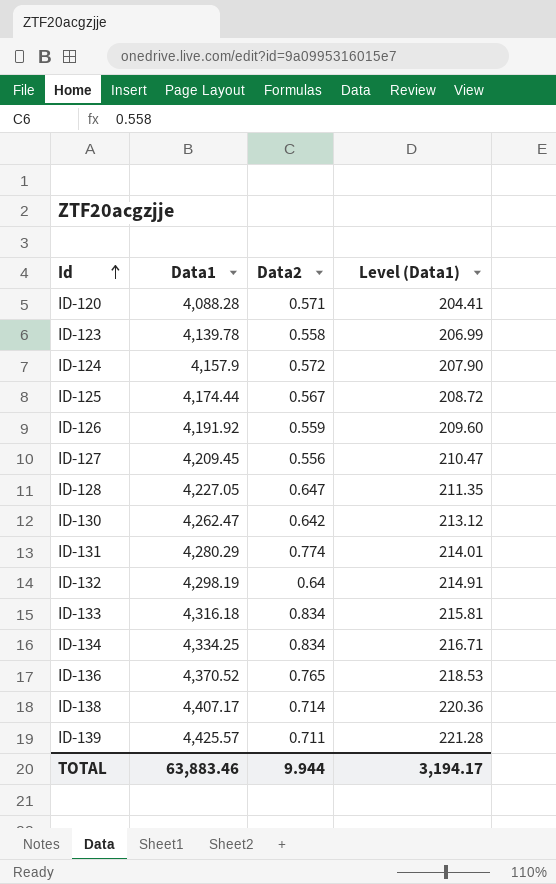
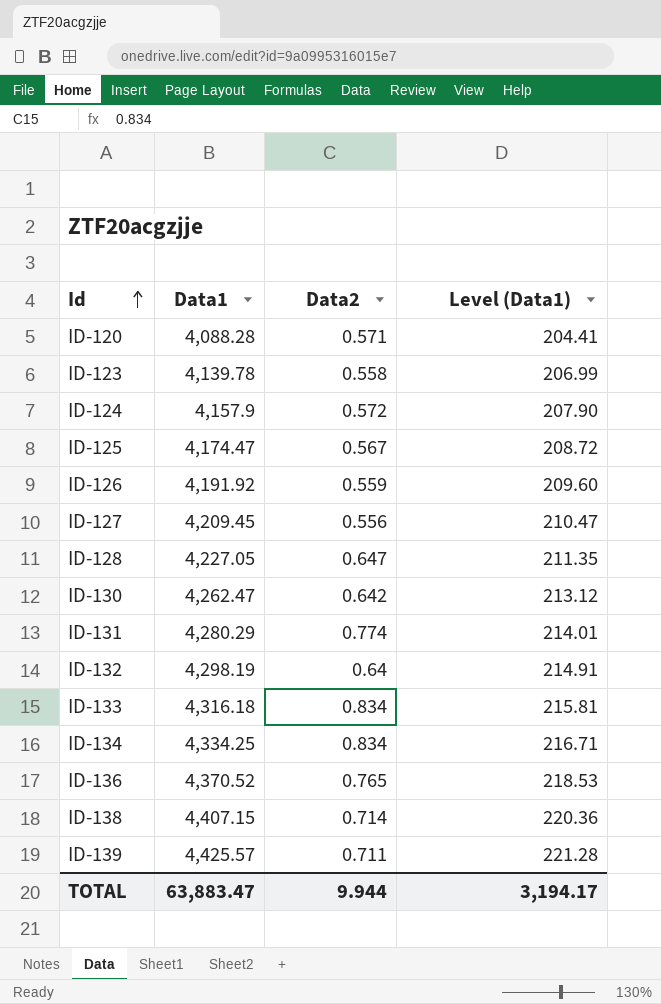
ID-125 | Data1: 4,174.44 -> 4,174.47
ID-138 | Data1: 4,407.17 -> 4,407.15
TOTAL | Data1: 63,883.46 -> 63,883.47

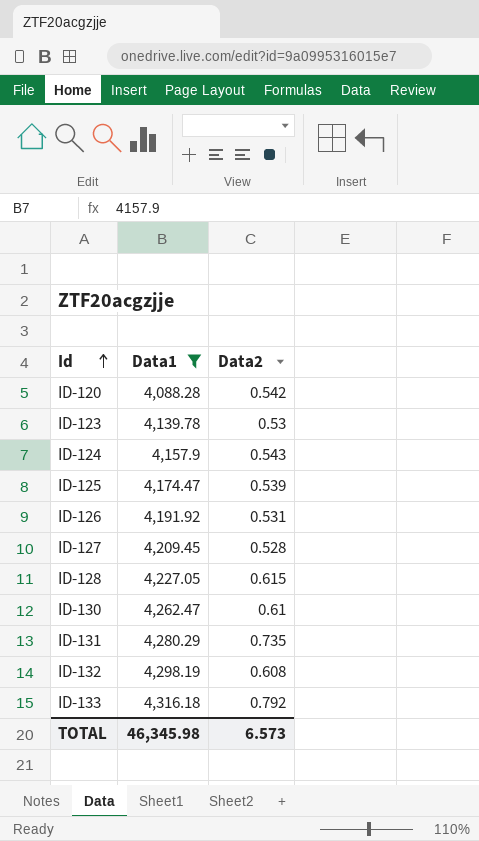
filter: none -> Data1 <= 4,316.18
column Level (Data1) | formula: [Data1] * 0.05 -> none
ID-120 | Data2: 0.571 -> 0.542
ID-123 | Data2: 0.558 -> 0.53
ID-124 | Data2: 0.572 -> 0.543
ID-125 | Data2: 0.567 -> 0.539
ID-126 | Data2: 0.559 -> 0.531
ID-127 | Data2: 0.556 -> 0.528
ID-128 | Data2: 0.647 -> 0.615
ID-130 | Data2: 0.642 -> 0.61
ID-131 | Data2: 0.774 -> 0.735
ID-132 | Data2: 0.64 -> 0.608
ID-133 | Data2: 0.834 -> 0.792
TOTAL | Data1: 63,883.47 -> 46,345.98
TOTAL | Data2: 9.944 -> 6.573

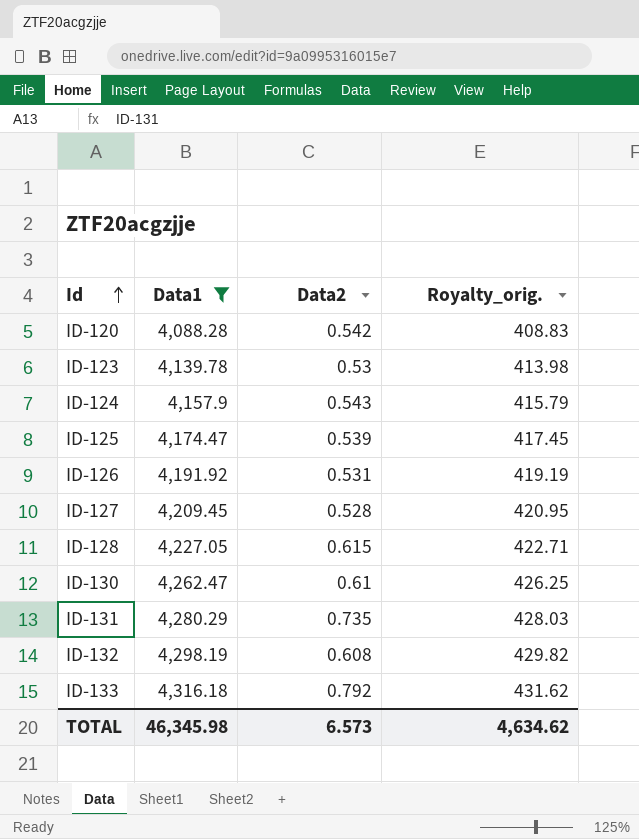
column Royalty_orig. | formula: none -> [Data1] * 0.1

